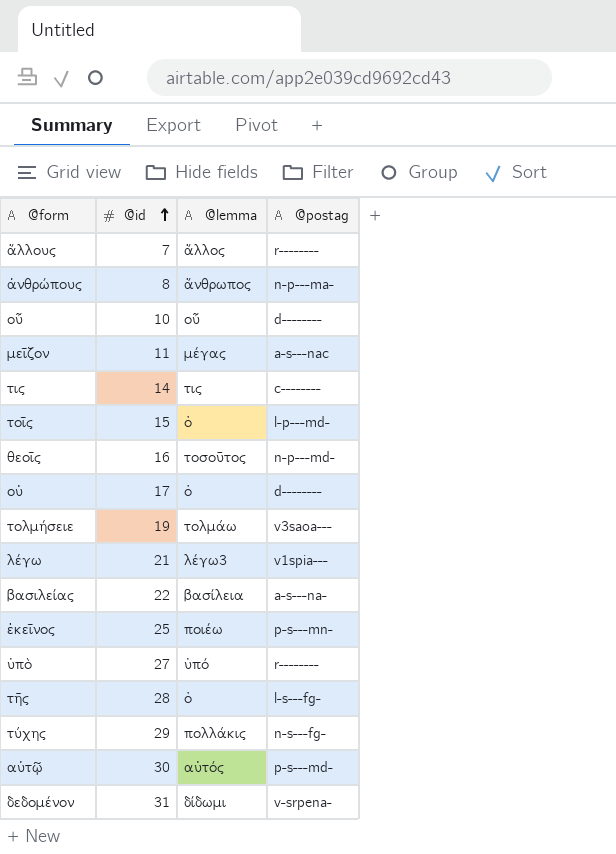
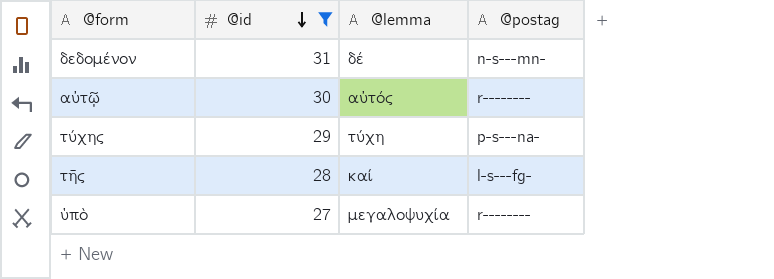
filter: none -> @id >= 27
row order: @id ascending -> @id descending
δεδομένον | @lemma: δίδωμι -> δέ
δεδομένον | @postag: v-srpena- -> n-s---mn-
αὐτῷ | @postag: p-s---md- -> r--------
τύχης | @lemma: πολλάκις -> τύχη
τύχης | @postag: n-s---fg- -> p-s---na-
τῆς | @lemma: ὁ -> καί
ὑπὸ | @lemma: ὑπό -> μεγαλοψυχία

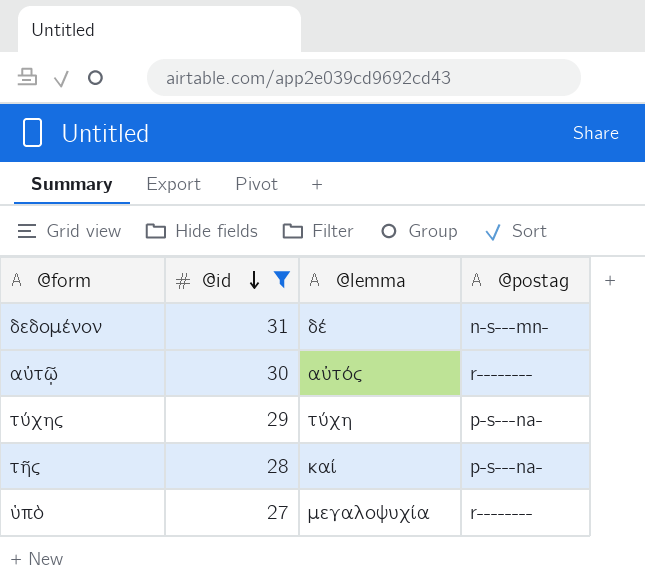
τῆς | @postag: l-s---fg- -> p-s---na-

